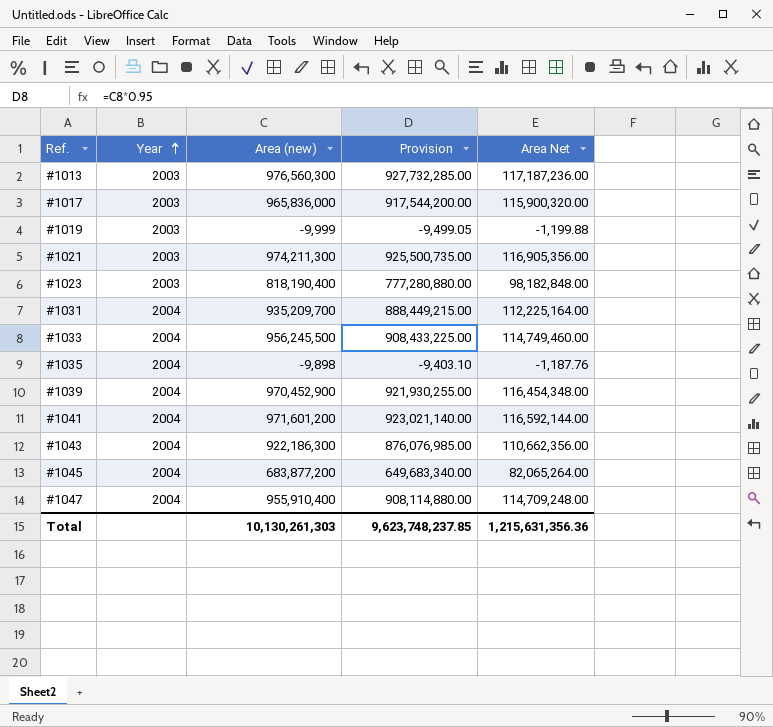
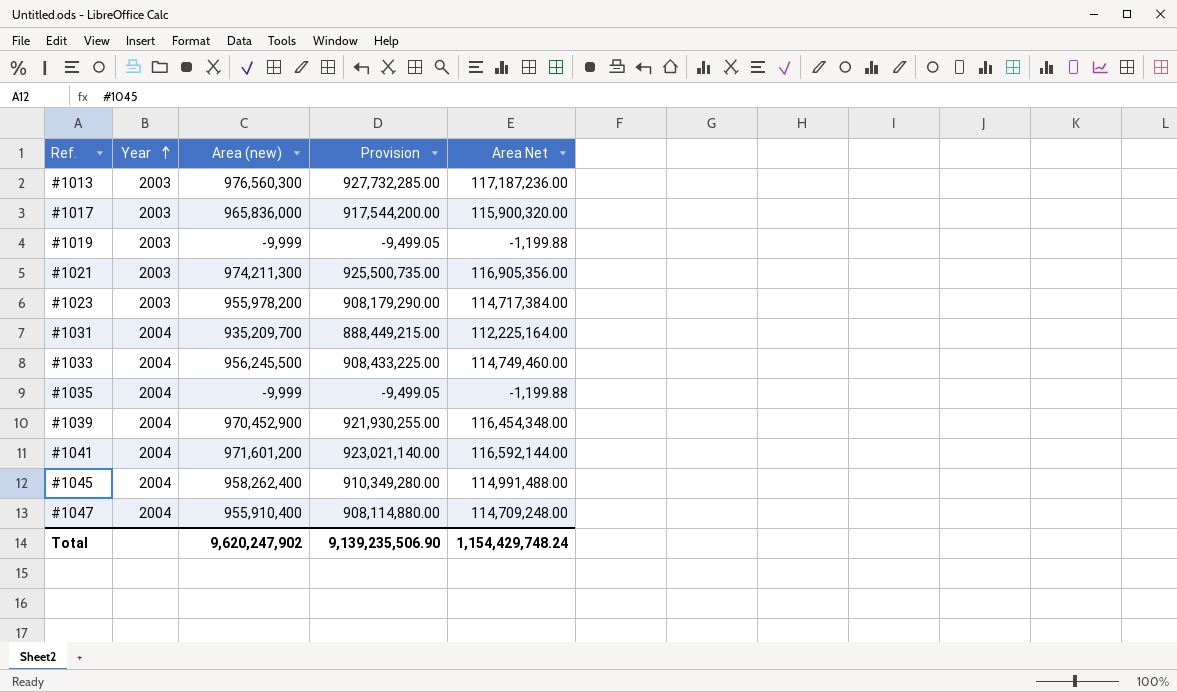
row #1043: 2004 | 922,186,300 | 876,076,985.00 | 110,662,356.00 -> none
#1023 | Area (new): 818,190,400 -> 955,978,200
#1023 | Provision: 777,280,880.00 -> 908,179,290.00
#1023 | Area Net: 98,182,848.00 -> 114,717,384.00
#1035 | Area (new): -9,898 -> -9,999
#1035 | Provision: -9,403.10 -> -9,499.05
#1035 | Area Net: -1,187.76 -> -1,199.88
#1045 | Area (new): 683,877,200 -> 958,262,400
#1045 | Provision: 649,683,340.00 -> 910,349,280.00
#1045 | Area Net: 82,065,264.00 -> 114,991,488.00
Total | Area (new): 10,130,261,303 -> 9,620,247,902
Total | Provision: 9,623,748,237.85 -> 9,139,235,506.90
Total | Area Net: 1,215,631,356.36 -> 1,154,429,748.24

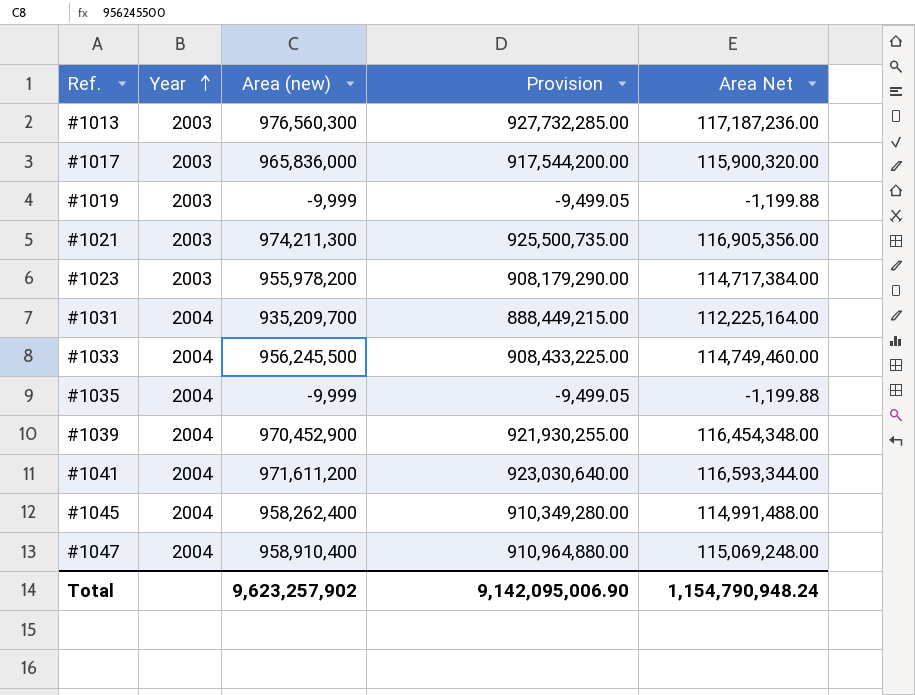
#1041 | Area (new): 971,601,200 -> 971,611,200
#1041 | Provision: 923,021,140.00 -> 923,030,640.00
#1041 | Area Net: 116,592,144.00 -> 116,593,344.00
#1047 | Area (new): 955,910,400 -> 958,910,400
#1047 | Provision: 908,114,880.00 -> 910,964,880.00
#1047 | Area Net: 114,709,248.00 -> 115,069,248.00
Total | Area (new): 9,620,247,902 -> 9,623,257,902
Total | Provision: 9,139,235,506.90 -> 9,142,095,006.90
Total | Area Net: 1,154,429,748.24 -> 1,154,790,948.24

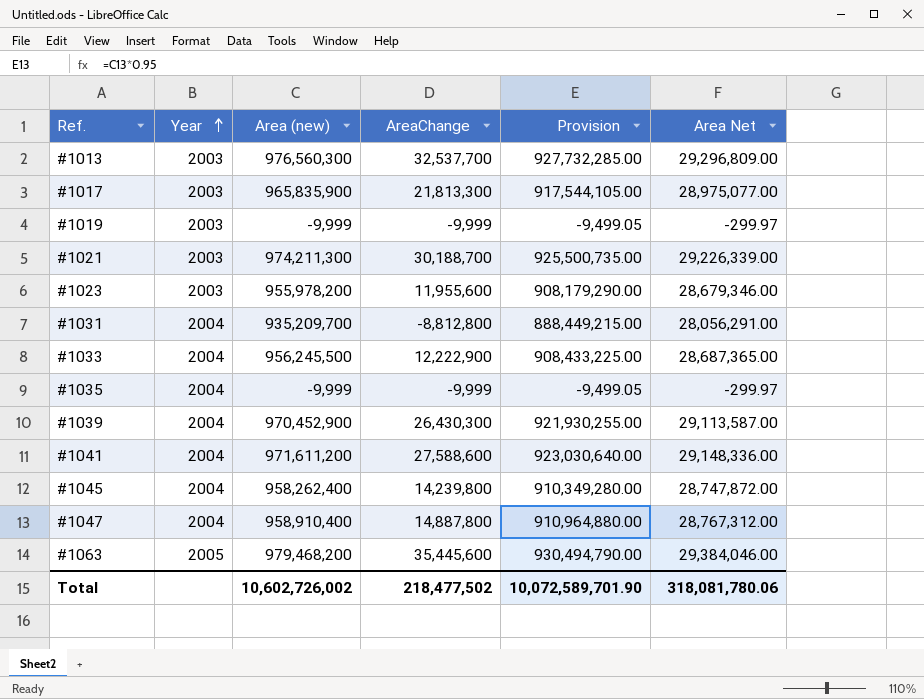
column AreaChange | position: none -> 4
column Area Net | formula: [Area (new)] * 0.12 -> [Area (new)] * 0.03
#1017 | Area (new): 965,836,000 -> 965,835,900
#1017 | Provision: 917,544,200.00 -> 917,544,105.00
row #1063: none -> 2005 | 979,468,200 | 35,445,600 | 930,494,790.00 | 29,384,046.00
Total | Area (new): 9,623,257,902 -> 10,602,726,002
Total | Provision: 9,142,095,006.90 -> 10,072,589,701.90
Total | Area Net: 1,154,790,948.24 -> 318,081,780.06

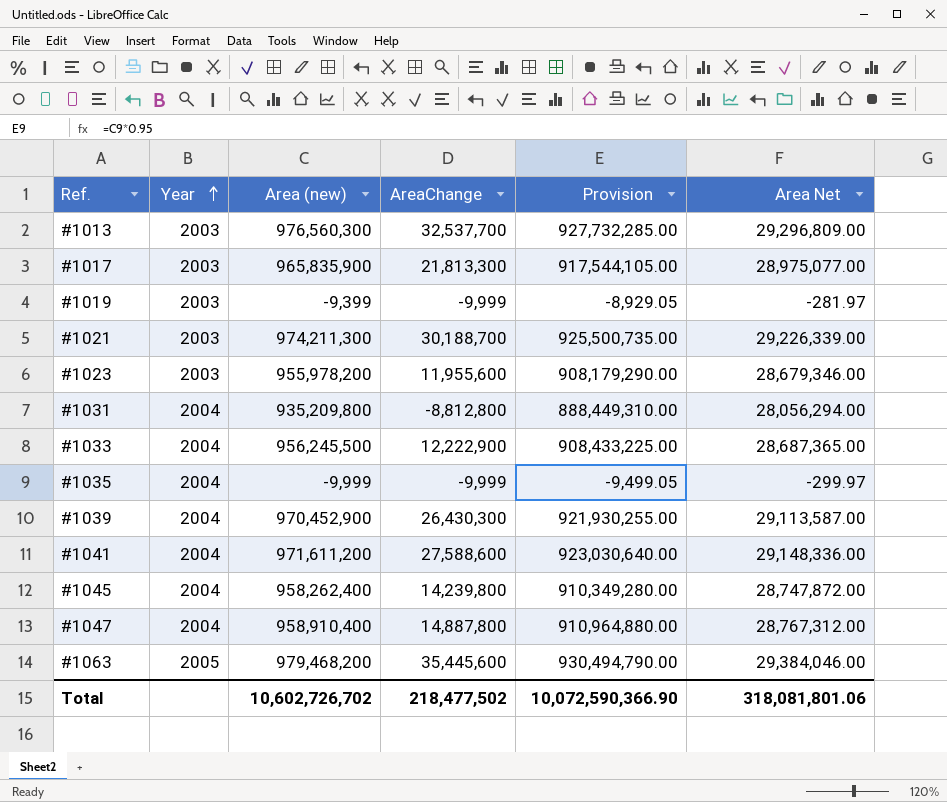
#1019 | Area (new): -9,999 -> -9,399
#1019 | Provision: -9,499.05 -> -8,929.05
#1019 | Area Net: -299.97 -> -281.97
#1031 | Area (new): 935,209,700 -> 935,209,800
#1031 | Provision: 888,449,215.00 -> 888,449,310.00
#1031 | Area Net: 28,056,291.00 -> 28,056,294.00
Total | Area (new): 10,602,726,002 -> 10,602,726,702
Total | Provision: 10,072,589,701.90 -> 10,072,590,366.90
Total | Area Net: 318,081,780.06 -> 318,081,801.06

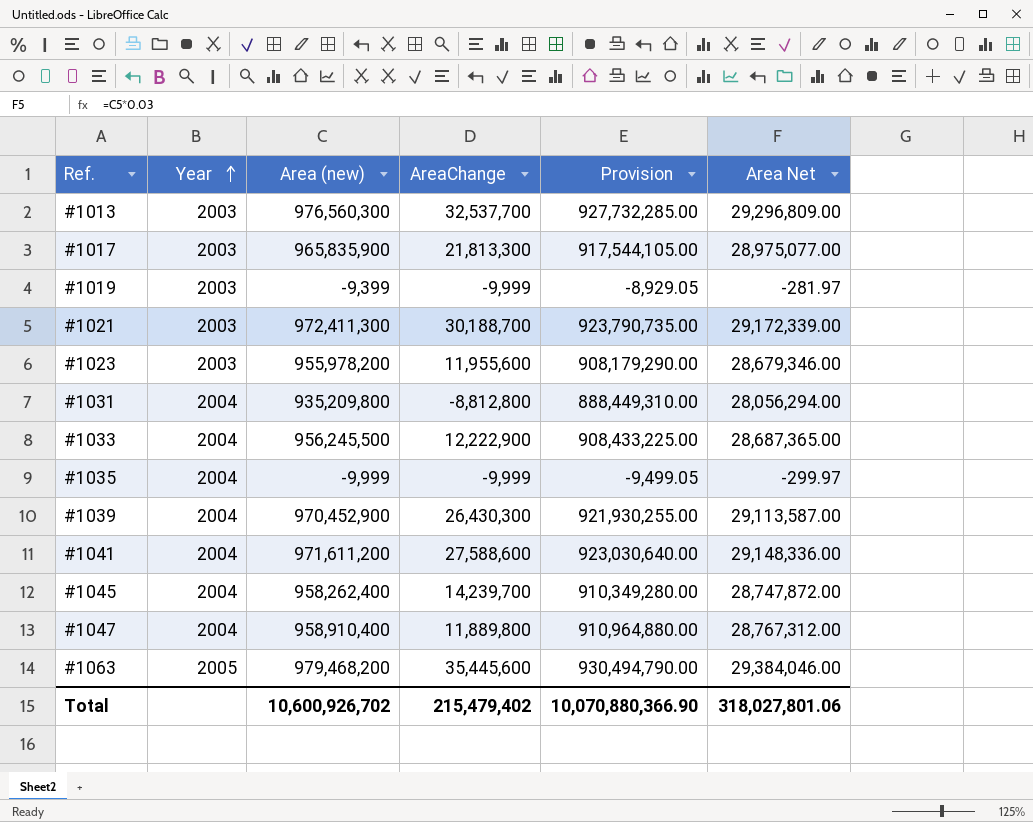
#1021 | Area (new): 974,211,300 -> 972,411,300
#1021 | Provision: 925,500,735.00 -> 923,790,735.00
#1021 | Area Net: 29,226,339.00 -> 29,172,339.00
#1045 | AreaChange: 14,239,800 -> 14,239,700
#1047 | AreaChange: 14,887,800 -> 11,889,800
Total | Area (new): 10,602,726,702 -> 10,600,926,702
Total | AreaChange: 218,477,502 -> 215,479,402
Total | Provision: 10,072,590,366.90 -> 10,070,880,366.90
Total | Area Net: 318,081,801.06 -> 318,027,801.06

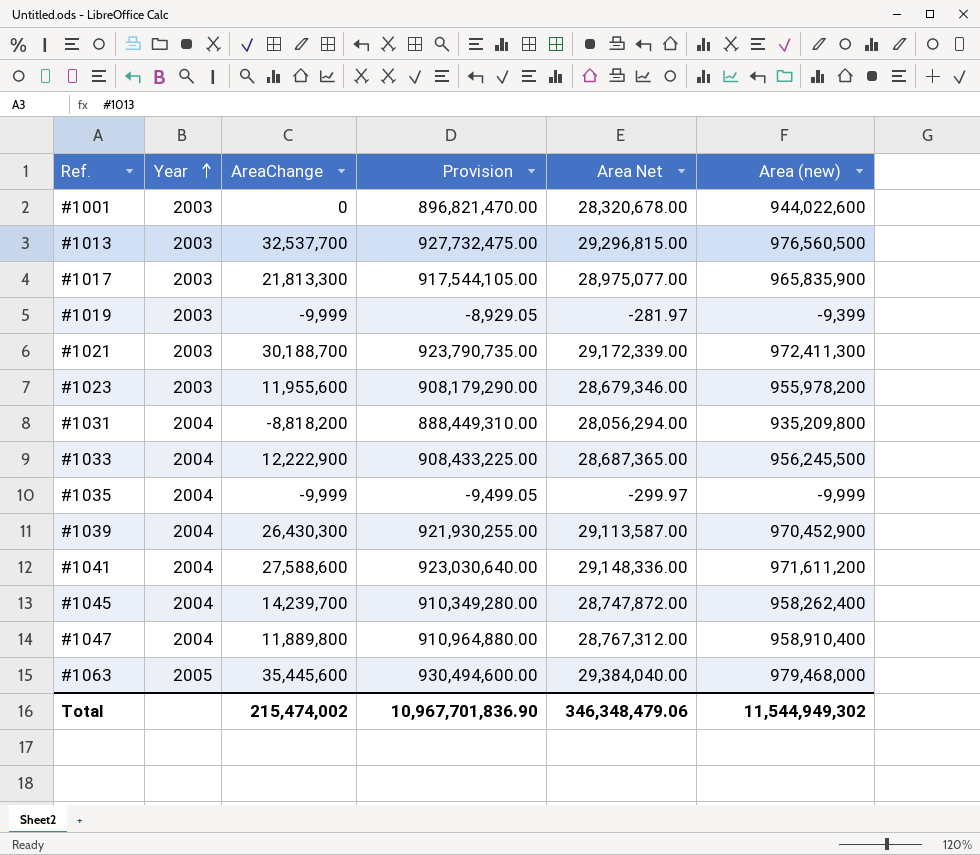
column Area (new) | position: 3 -> 6
row #1001: none -> 2003 | 0 | 896,821,470.00 | 28,320,678.00 | 944,022,600
#1013 | Provision: 927,732,285.00 -> 927,732,475.00
#1013 | Area Net: 29,296,809.00 -> 29,296,815.00
#1013 | Area (new): 976,560,300 -> 976,560,500
#1031 | AreaChange: -8,812,800 -> -8,818,200
#1063 | Provision: 930,494,790.00 -> 930,494,600.00
#1063 | Area Net: 29,384,046.00 -> 29,384,040.00
#1063 | Area (new): 979,468,200 -> 979,468,000
Total | AreaChange: 215,479,402 -> 215,474,002
Total | Provision: 10,070,880,366.90 -> 10,967,701,836.90
Total | Area Net: 318,027,801.06 -> 346,348,479.06
Total | Area (new): 10,600,926,702 -> 11,544,949,302

